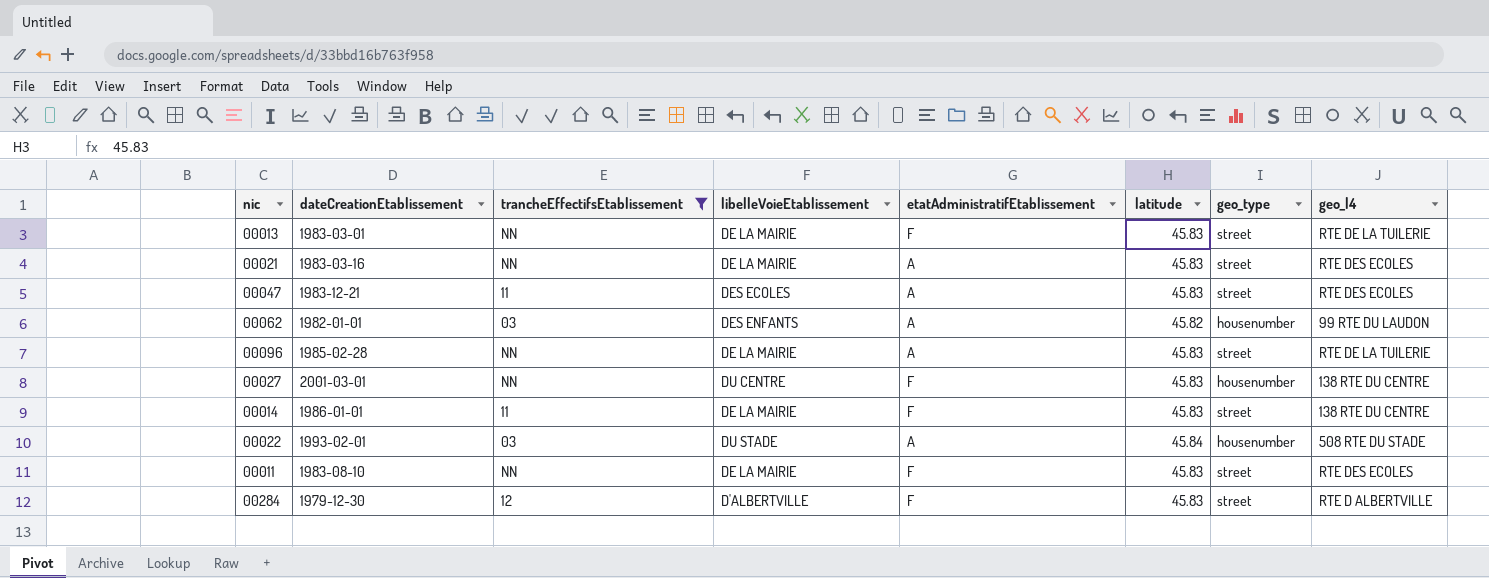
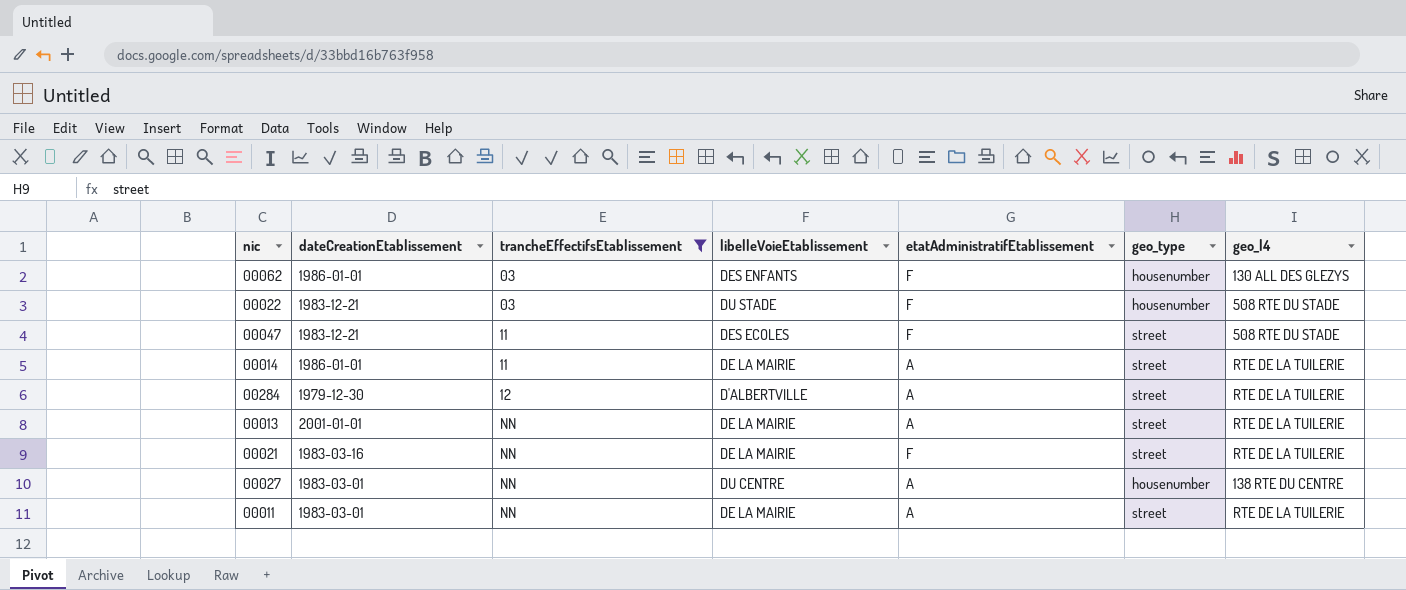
row order: none -> trancheEffectifsEtablissement ascending
column latitude | position: 6 -> none
row 00096: 1985-02-28 | NN | DE LA MAIRIE | A | 45.83 | street | RTE DE LA TUILERIE -> none
00062 | dateCreationEtablissement: 1982-01-01 -> 1986-01-01
00062 | etatAdministratifEtablissement: A -> F
00062 | geo_l4: 99 RTE DU LAUDON -> 130 ALL DES GLEZYS
00022 | dateCreationEtablissement: 1993-02-01 -> 1983-12-21
00022 | etatAdministratifEtablissement: A -> F
00047 | etatAdministratifEtablissement: A -> F
00047 | geo_l4: RTE DES ECOLES -> 508 RTE DU STADE
00014 | etatAdministratifEtablissement: F -> A
00014 | geo_l4: 138 RTE DU CENTRE -> RTE DE LA TUILERIE
00284 | etatAdministratifEtablissement: F -> A
00284 | geo_l4: RTE D ALBERTVILLE -> RTE DE LA TUILERIE
00013 | dateCreationEtablissement: 1983-03-01 -> 2001-01-01
00013 | etatAdministratifEtablissement: F -> A
00021 | etatAdministratifEtablissement: A -> F
00021 | geo_l4: RTE DES ECOLES -> RTE DE LA TUILERIE
00027 | dateCreationEtablissement: 2001-03-01 -> 1983-03-01
00027 | etatAdministratifEtablissement: F -> A
00011 | dateCreationEtablissement: 1983-08-10 -> 1983-03-01
00011 | etatAdministratifEtablissement: F -> A
00011 | geo_l4: RTE DES ECOLES -> RTE DE LA TUILERIE

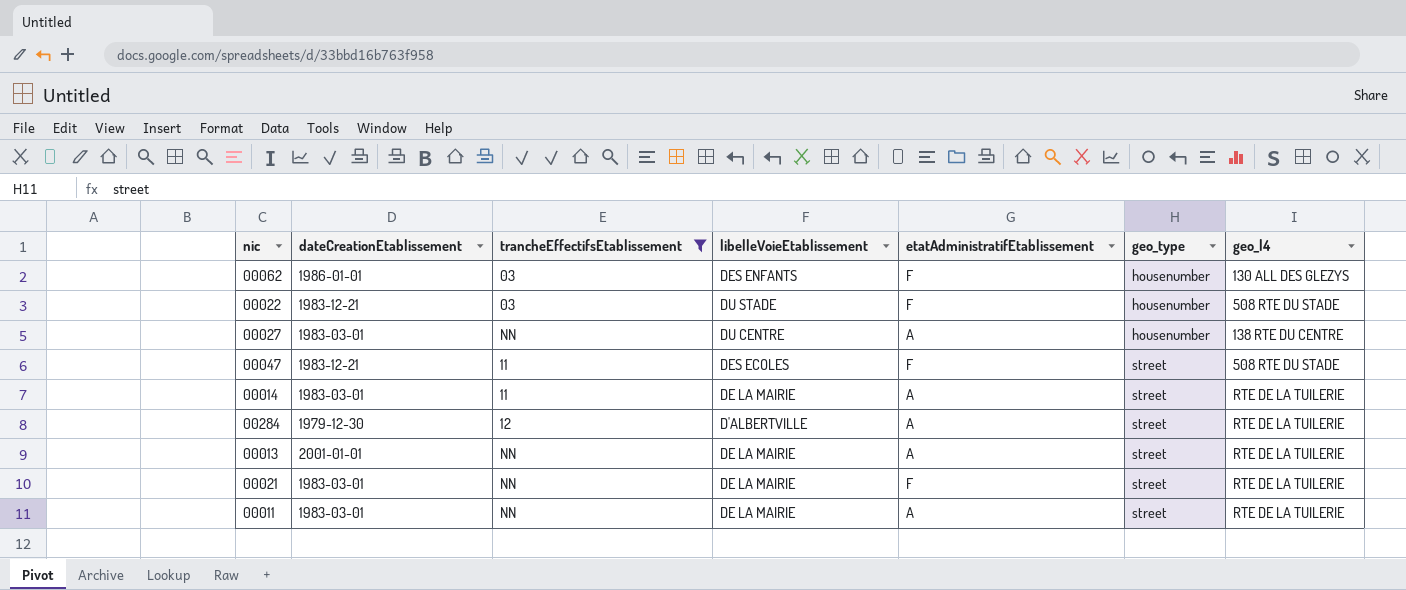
row order: trancheEffectifsEtablissement ascending -> geo_type ascending
00014 | dateCreationEtablissement: 1986-01-01 -> 1983-03-01
00021 | dateCreationEtablissement: 1983-03-16 -> 1983-03-01

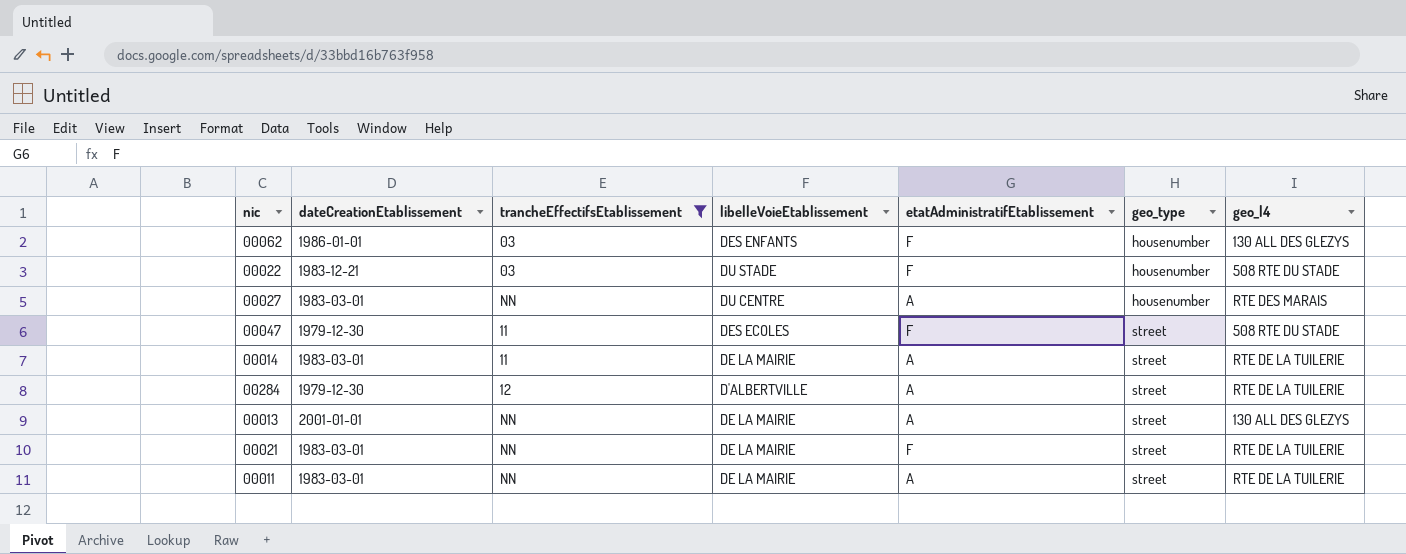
00027 | geo_l4: 138 RTE DU CENTRE -> RTE DES MARAIS
00047 | dateCreationEtablissement: 1983-12-21 -> 1979-12-30
00013 | geo_l4: RTE DE LA TUILERIE -> 130 ALL DES GLEZYS

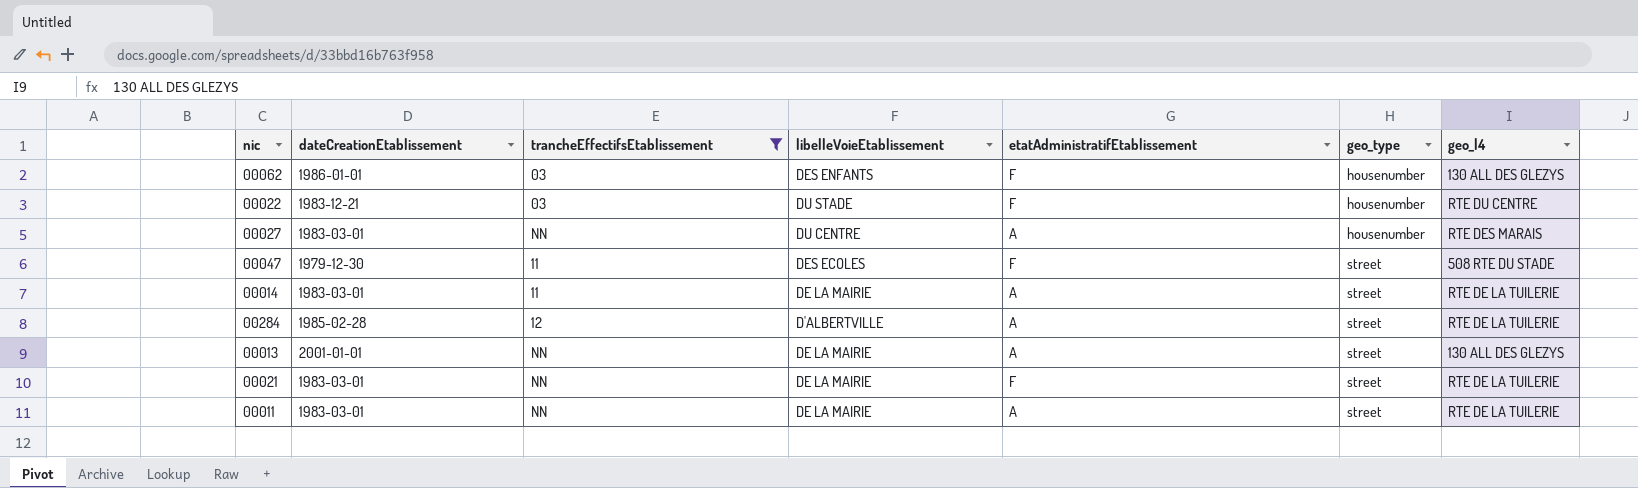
00022 | geo_l4: 508 RTE DU STADE -> RTE DU CENTRE
00284 | dateCreationEtablissement: 1979-12-30 -> 1985-02-28

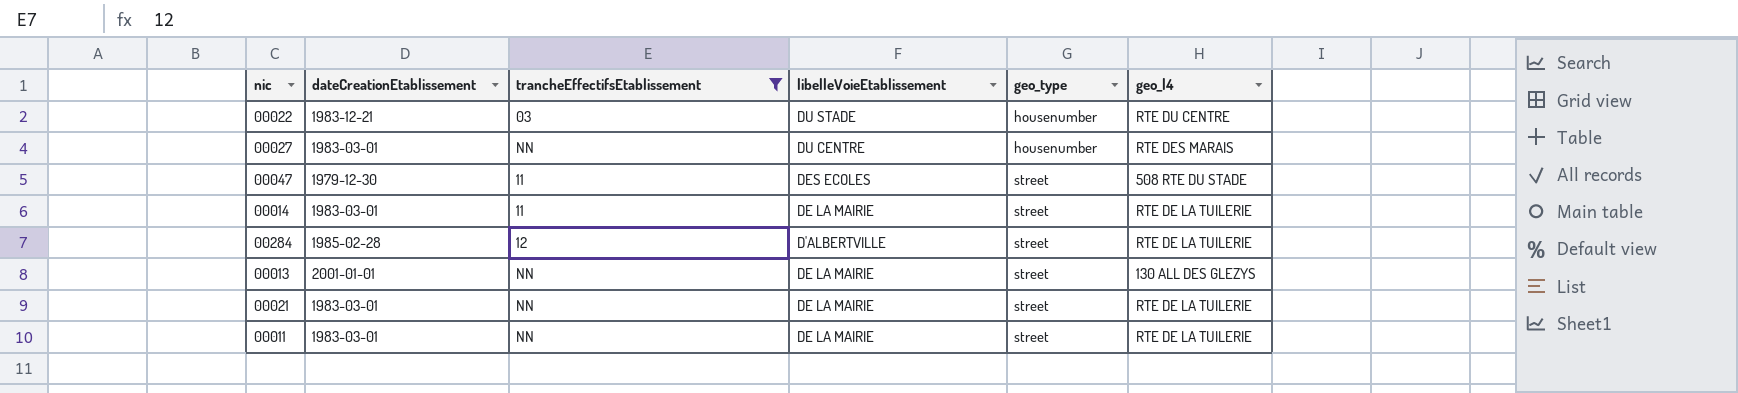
column etatAdministratifEtablissement | position: 5 -> none
row 00062: 1986-01-01 | 03 | DES ENFANTS | F | housenumber | 130 ALL DES GLEZYS -> none

